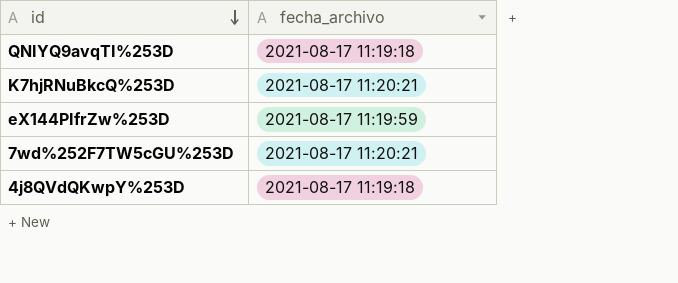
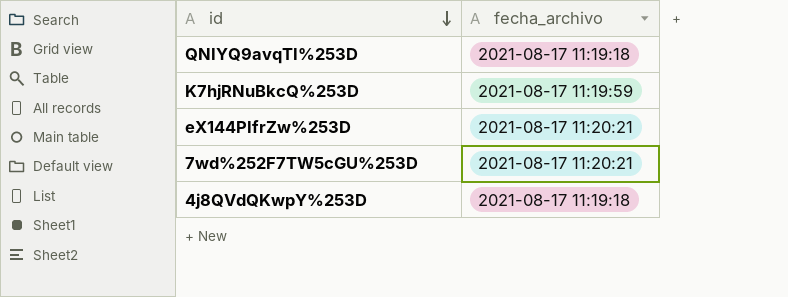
K7hjRNuBkcQ%253D | fecha_archivo: 2021-08-17 11:20:21 -> 2021-08-17 11:19:59
eX144PIfrZw%253D | fecha_archivo: 2021-08-17 11:19:59 -> 2021-08-17 11:20:21

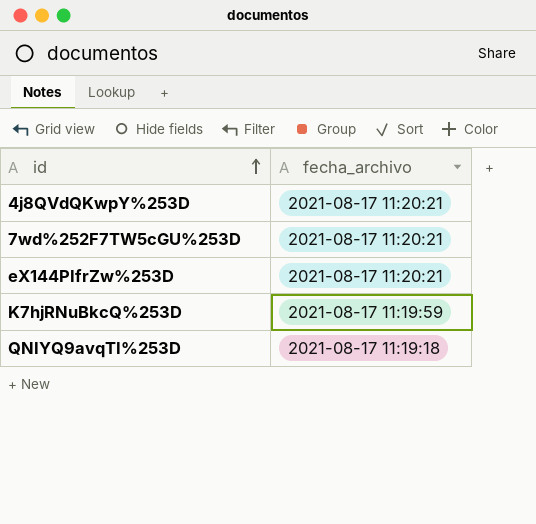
row order: id descending -> id ascending
4j8QVdQKwpY%253D | fecha_archivo: 2021-08-17 11:19:18 -> 2021-08-17 11:20:21

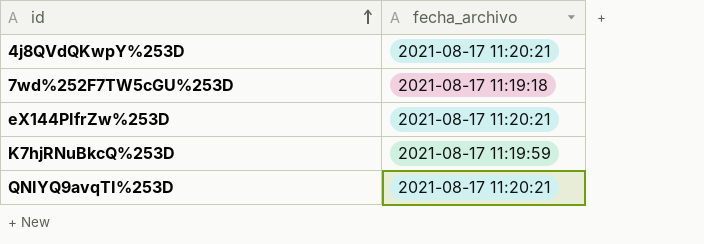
7wd%252F7TW5cGU%253D | fecha_archivo: 2021-08-17 11:20:21 -> 2021-08-17 11:19:18
QNIYQ9avqTI%253D | fecha_archivo: 2021-08-17 11:19:18 -> 2021-08-17 11:20:21

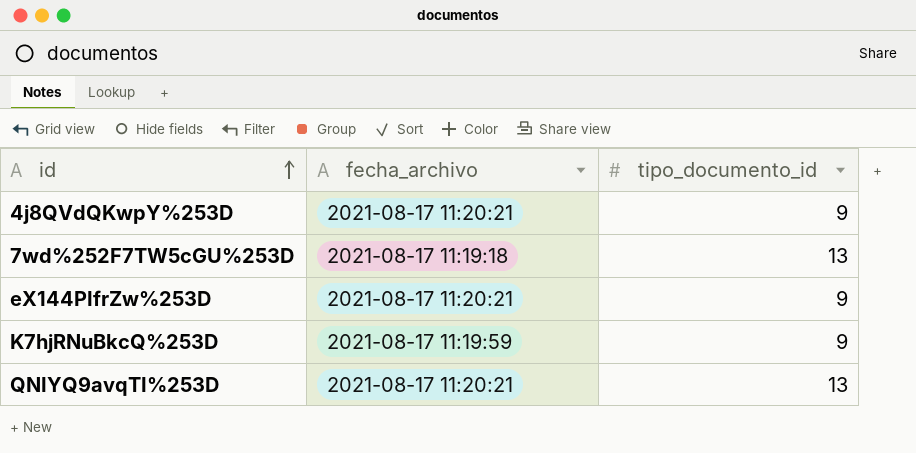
column tipo_documento_id | position: none -> 3

